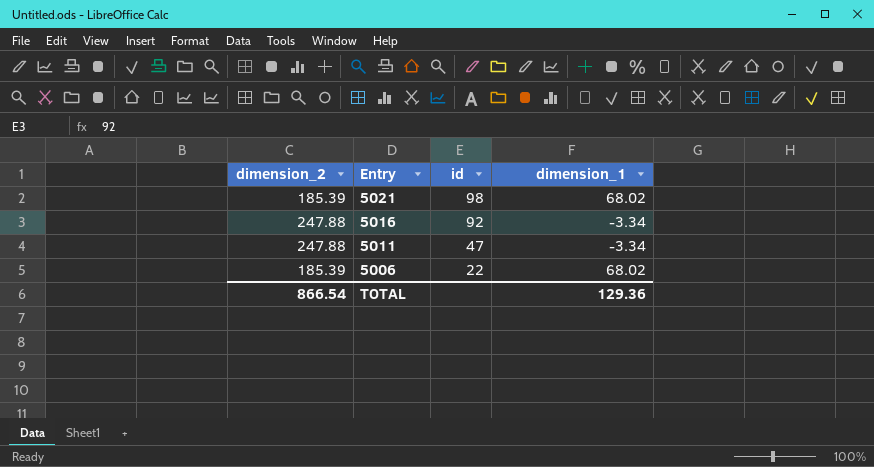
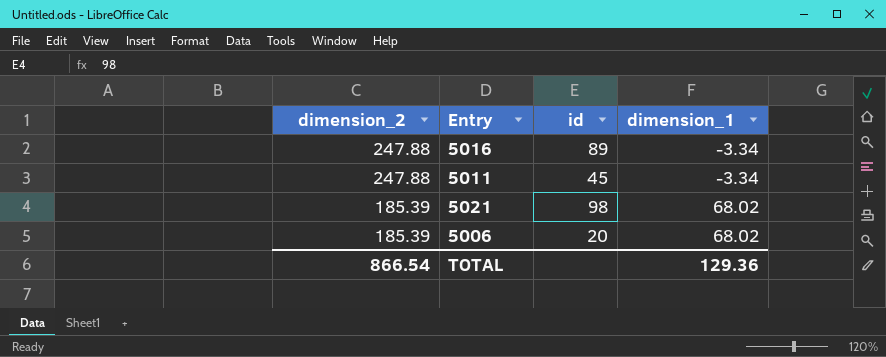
row order: Entry descending -> dimension_2 descending
5016 | id: 92 -> 89
5011 | id: 47 -> 45
5006 | id: 22 -> 20

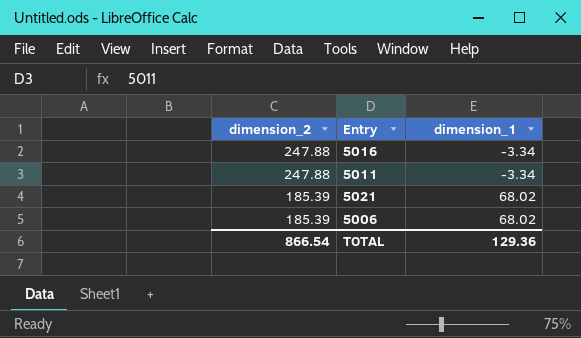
column id | position: 3 -> none

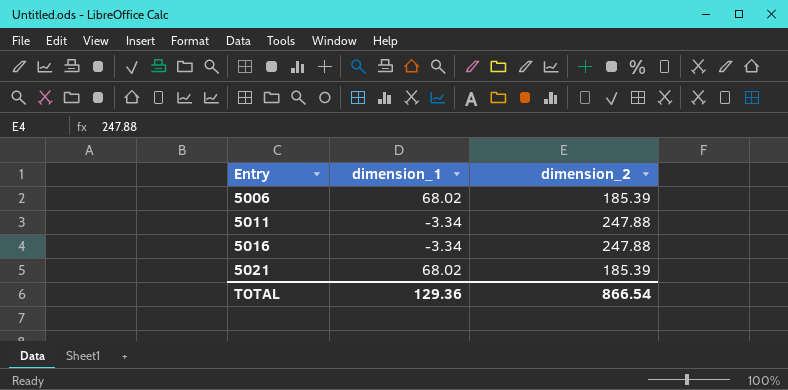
row order: dimension_2 descending -> Entry ascending
column dimension_2 | position: 1 -> 3

